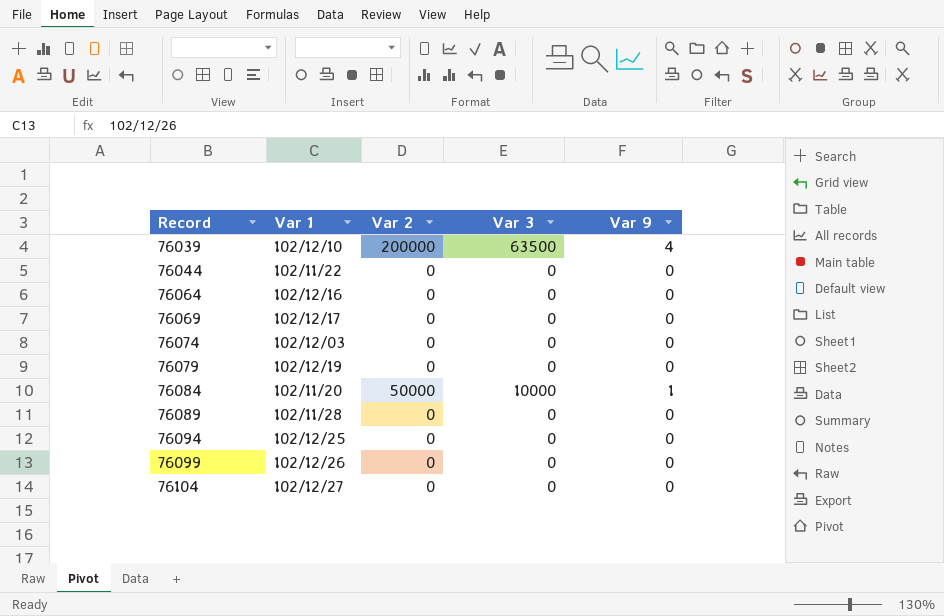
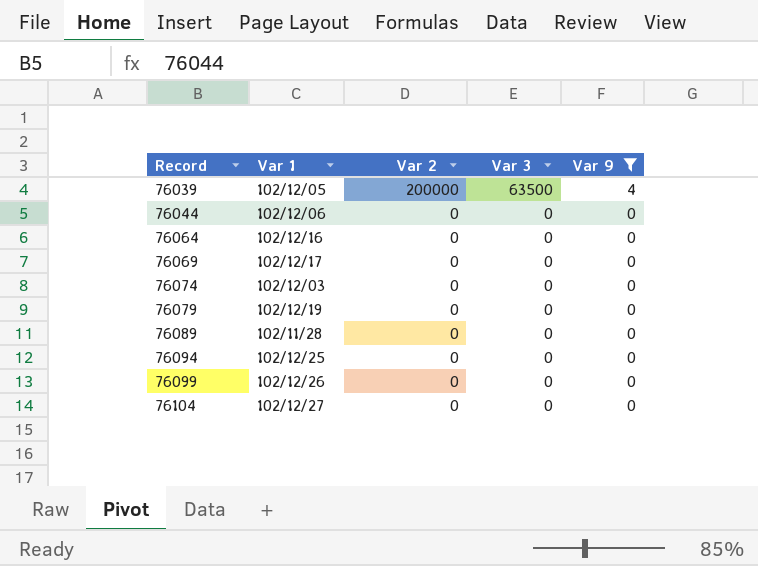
filter: none -> Var 9 != 1
76039 | Var 1: 102/12/10 -> 102/12/05
76044 | Var 1: 102/11/22 -> 102/12/06

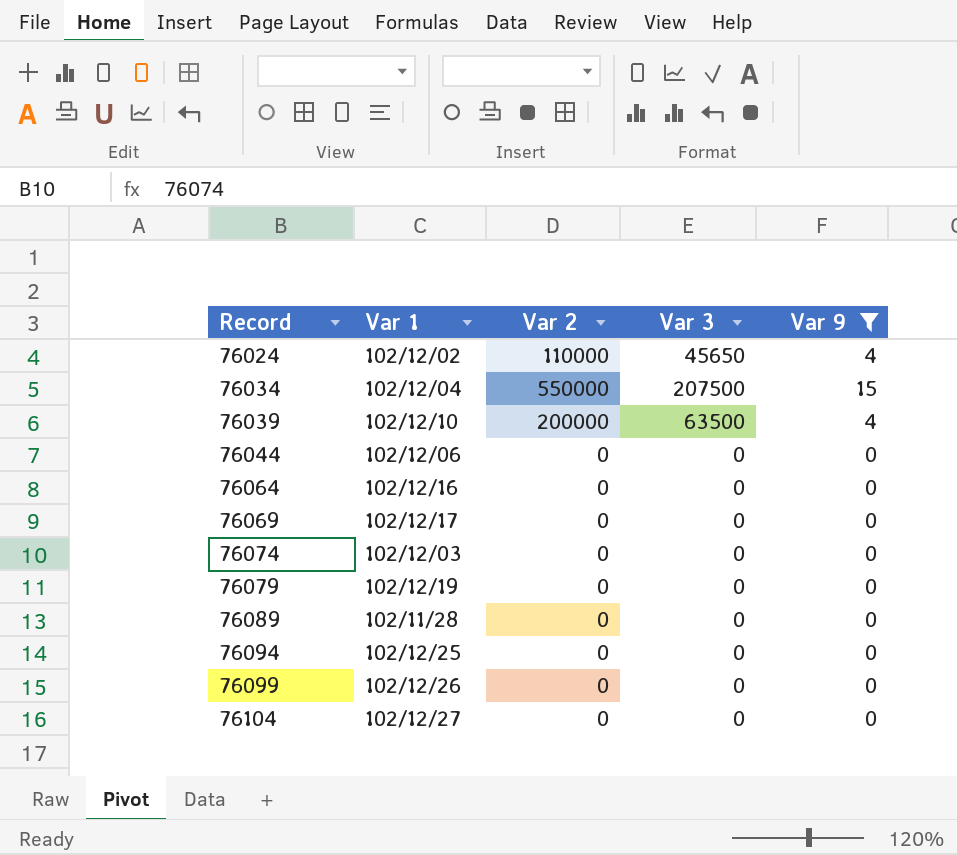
row 76024: none -> 102/12/02 | 110000 | 45650 | 4
row 76034: none -> 102/12/04 | 550000 | 207500 | 15
76039 | Var 1: 102/12/05 -> 102/12/10

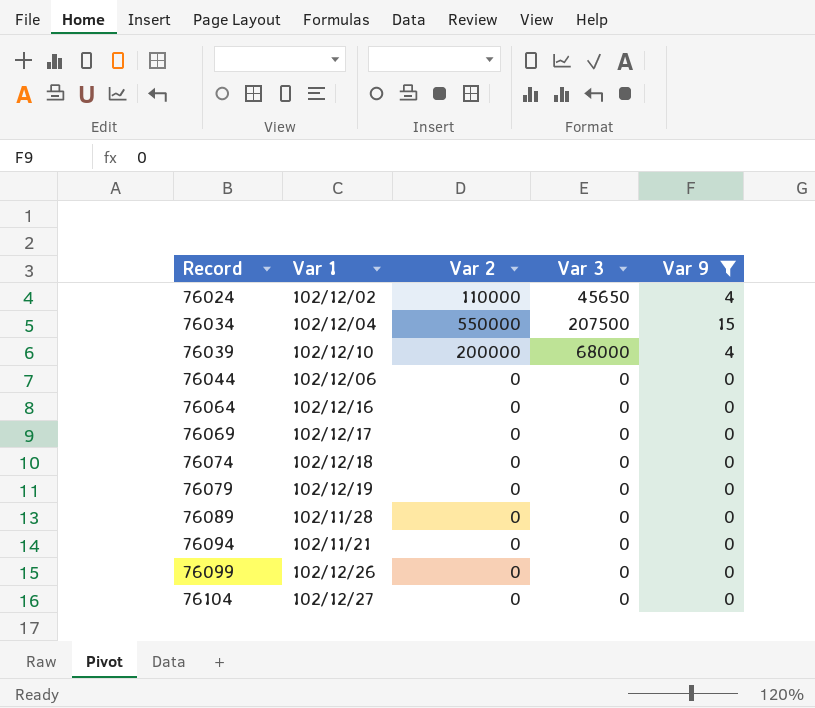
76039 | Var 3: 63500 -> 68000
76074 | Var 1: 102/12/03 -> 102/12/18
76094 | Var 1: 102/12/25 -> 102/11/21

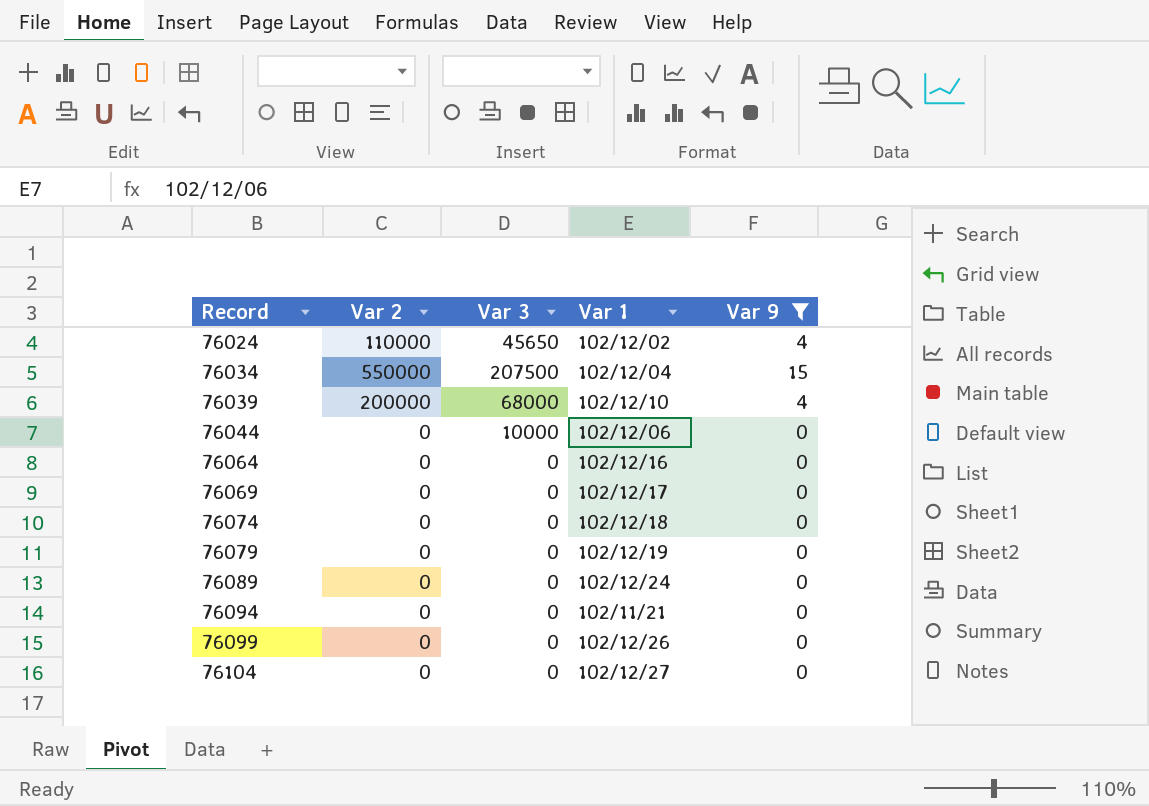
column Var 1 | position: 2 -> 4
76044 | Var 3: 0 -> 10000
76089 | Var 1: 102/11/28 -> 102/12/24

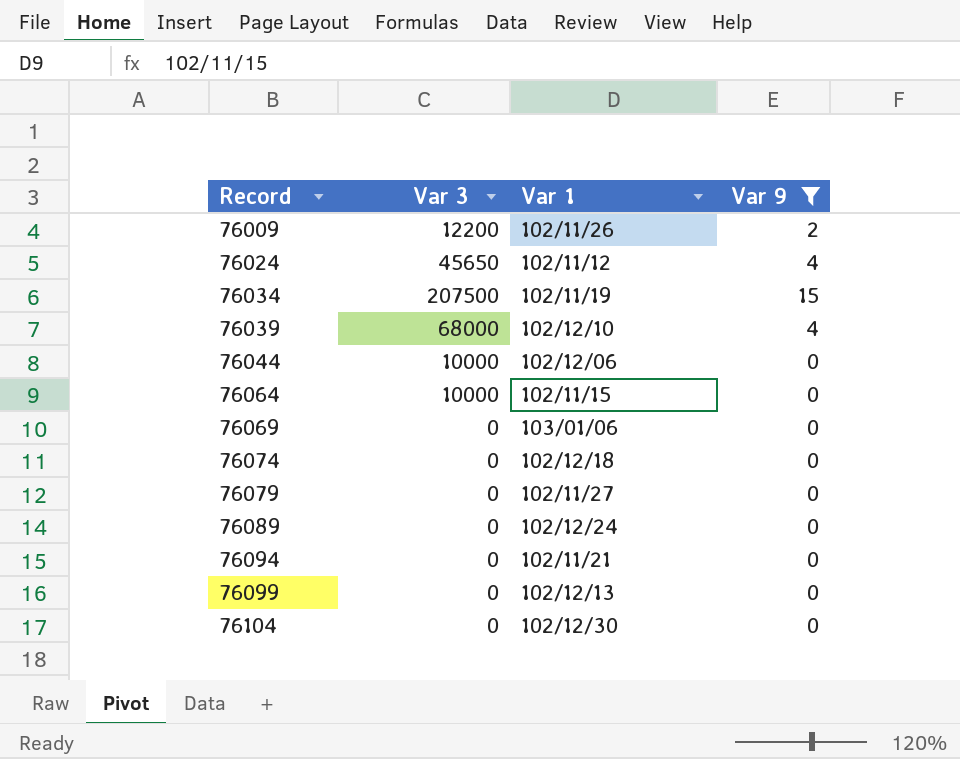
column Var 2 | position: 2 -> none
row 76009: none -> 12200 | 102/11/26 | 2
76024 | Var 1: 102/12/02 -> 102/11/12
76034 | Var 1: 102/12/04 -> 102/11/19
76064 | Var 3: 0 -> 10000
76064 | Var 1: 102/12/16 -> 102/11/15
76069 | Var 1: 102/12/17 -> 103/01/06
76079 | Var 1: 102/12/19 -> 102/11/27
76099 | Var 1: 102/12/26 -> 102/12/13
76104 | Var 1: 102/12/27 -> 102/12/30

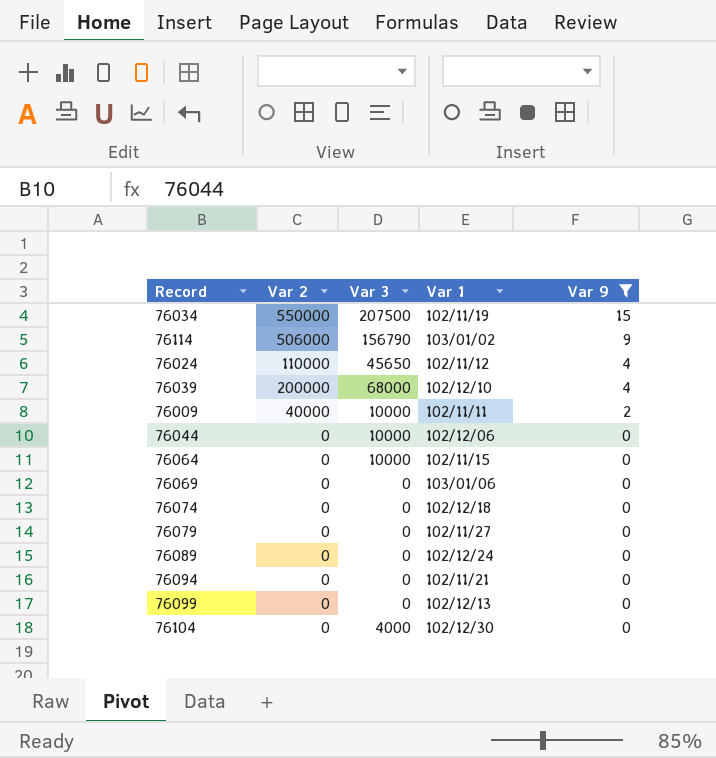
row order: Record ascending -> Var 9 descending
column Var 2 | position: none -> 2
row 76114: none -> 506000 | 156790 | 103/01/02 | 9
76009 | Var 3: 12200 -> 10000
76009 | Var 1: 102/11/26 -> 102/11/11
76104 | Var 3: 0 -> 4000

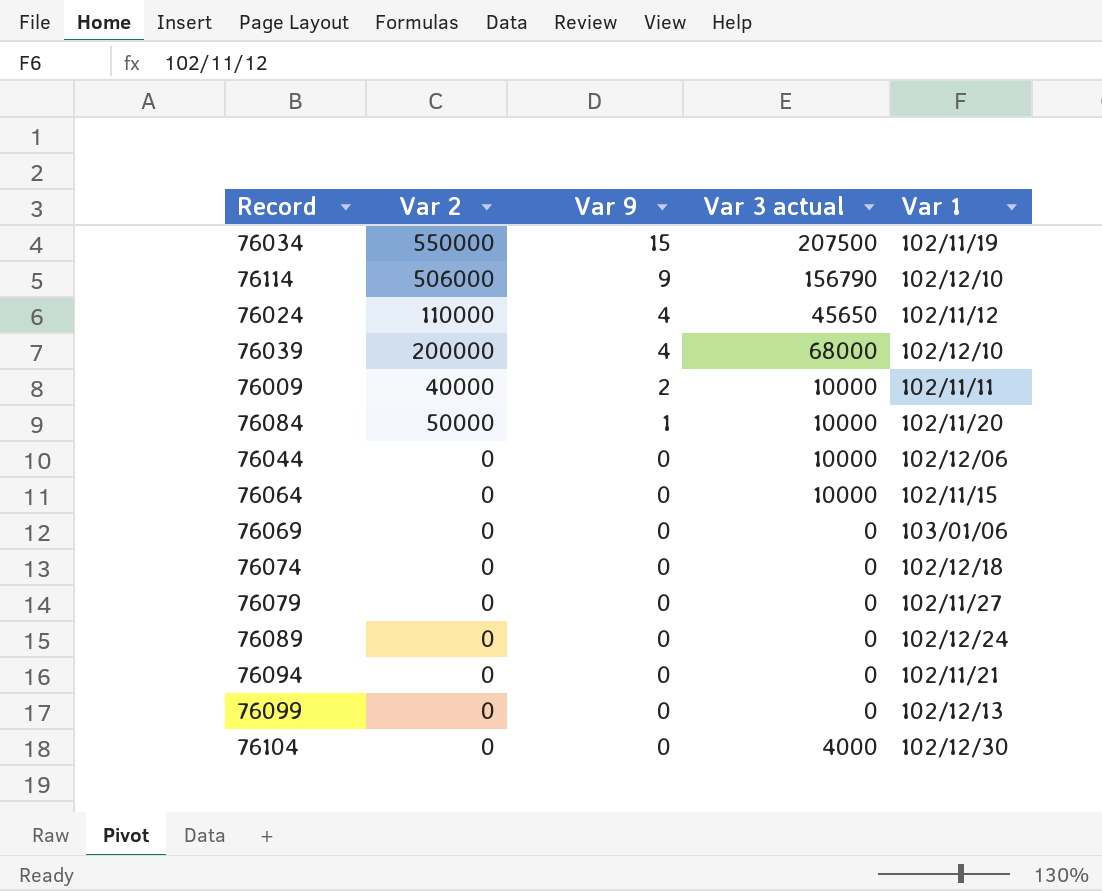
filter: Var 9 != 1 -> none
column Var 9 | position: 5 -> 3
column name: Var 3 -> Var 3 actual
76114 | Var 1: 103/01/02 -> 102/12/10

